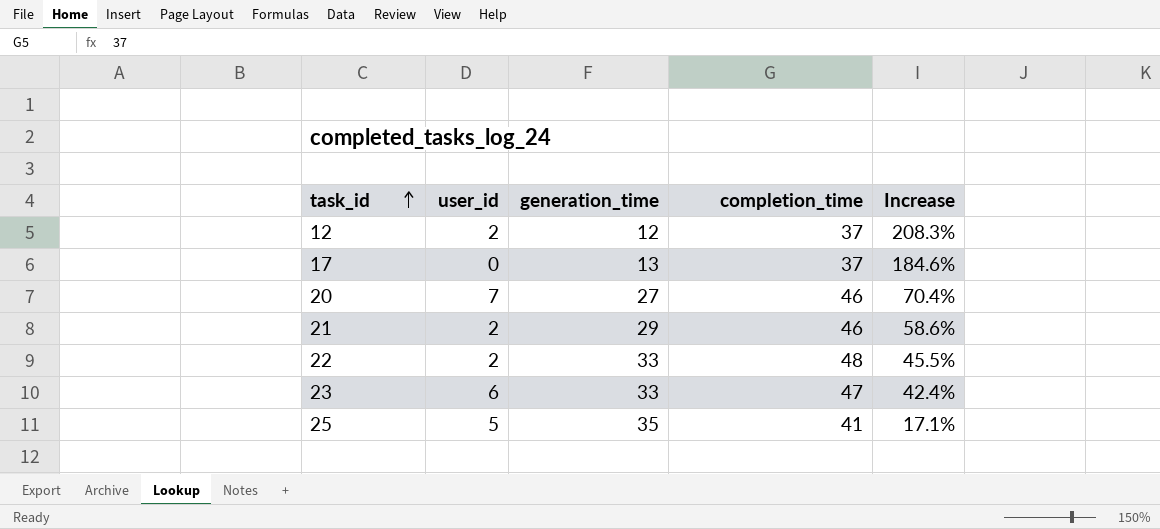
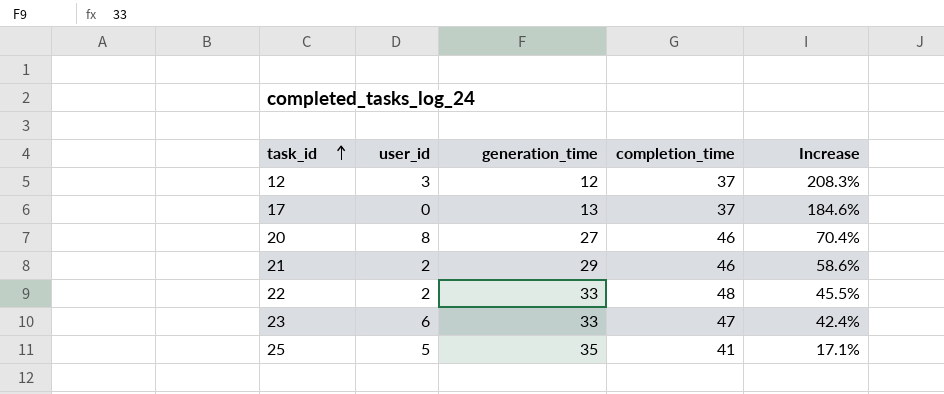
12 | user_id: 2 -> 3
20 | user_id: 7 -> 8

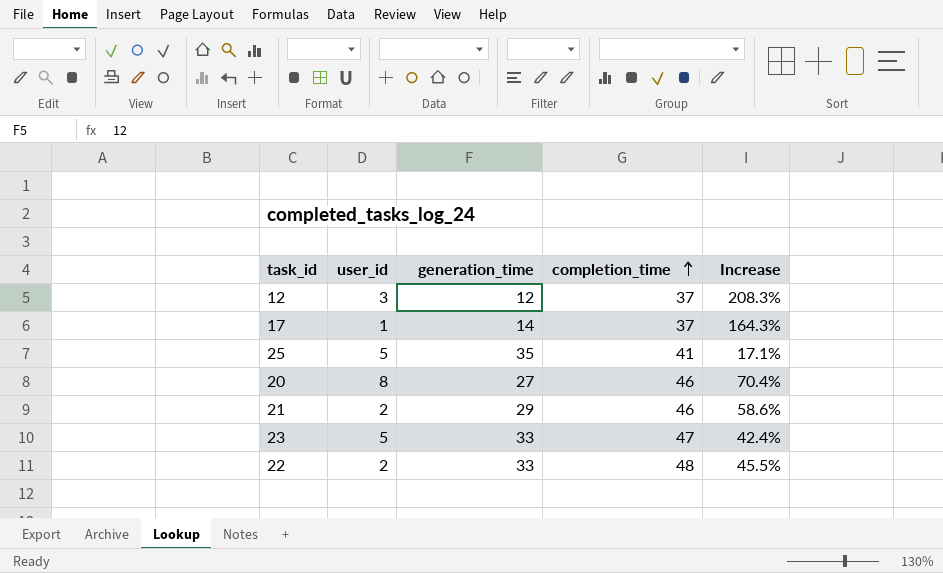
row order: task_id ascending -> completion_time ascending
17 | user_id: 0 -> 1
17 | generation_time: 13 -> 14
17 | Increase: 184.6% -> 164.3%
23 | user_id: 6 -> 5

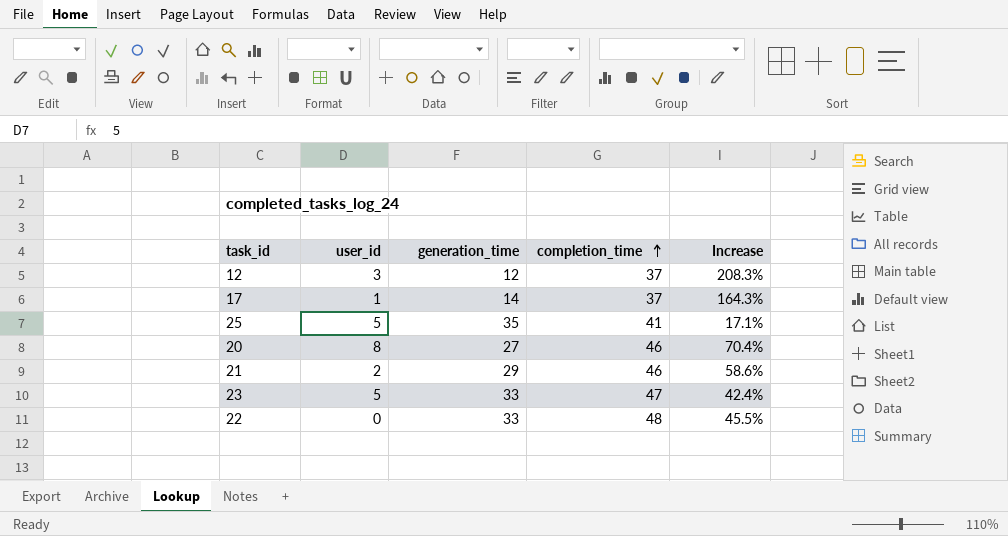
22 | user_id: 2 -> 0

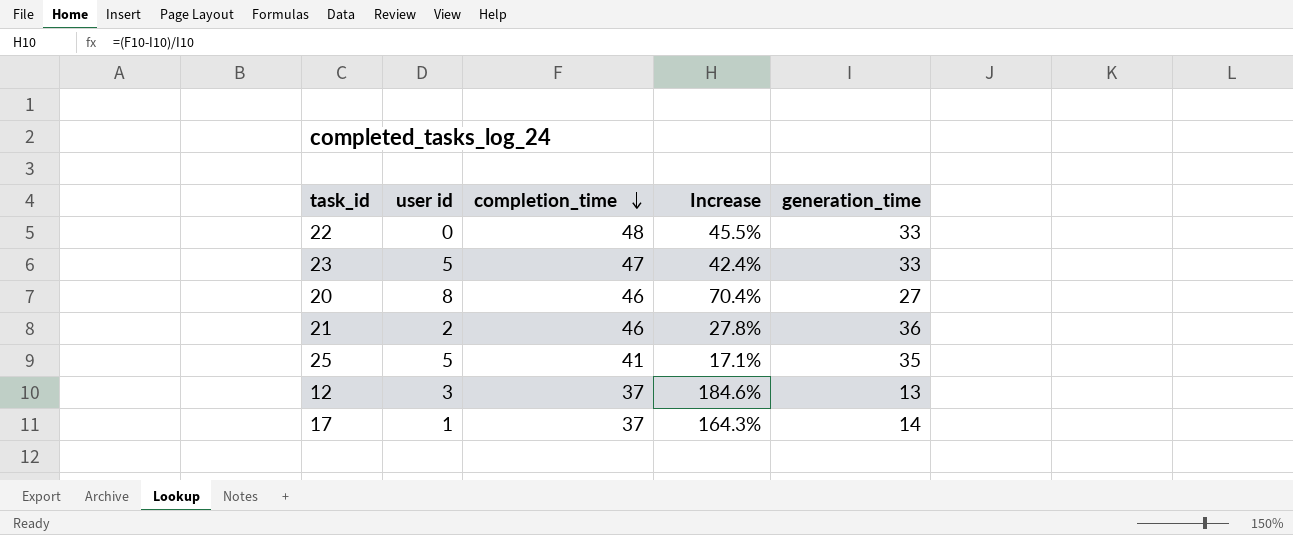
row order: completion_time ascending -> completion_time descending
column name: user_id -> user id
column generation_time | position: 3 -> 5
21 | Increase: 58.6% -> 27.8%
21 | generation_time: 29 -> 36
12 | Increase: 208.3% -> 184.6%
12 | generation_time: 12 -> 13

